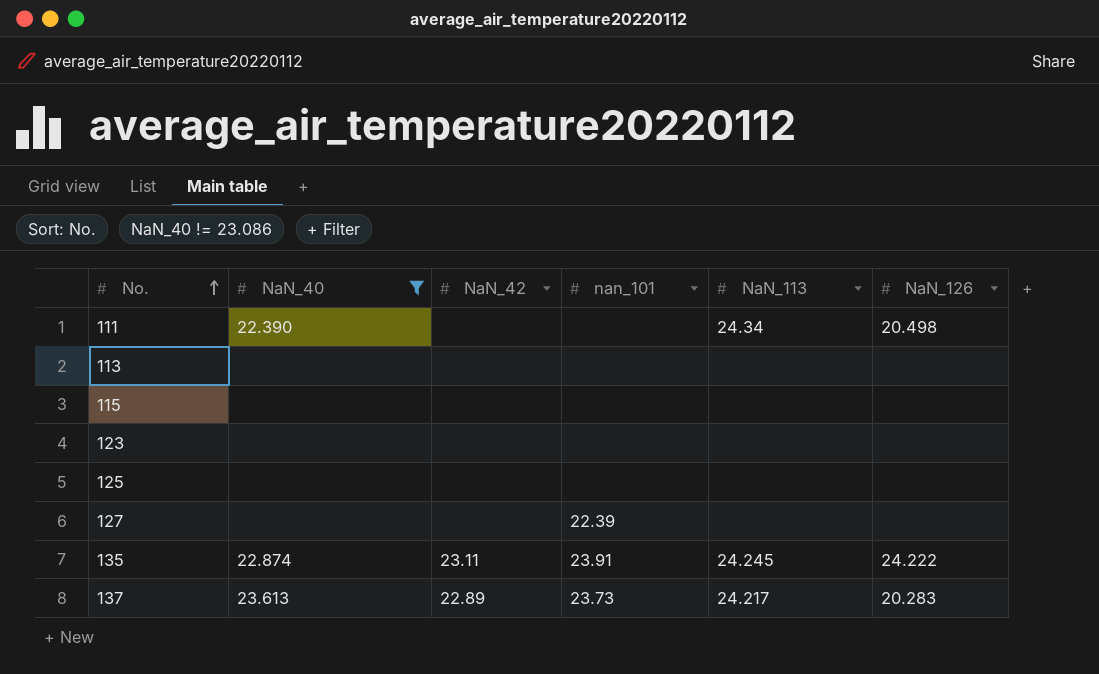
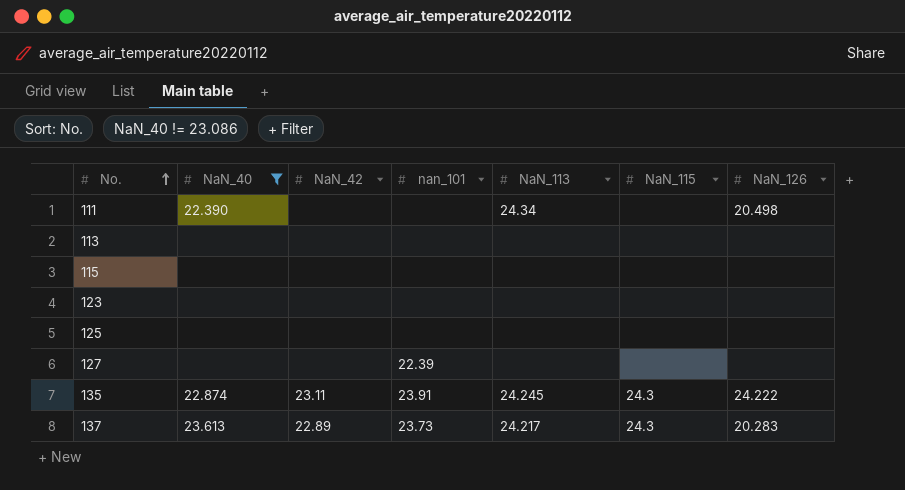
column NaN_115 | position: none -> 6

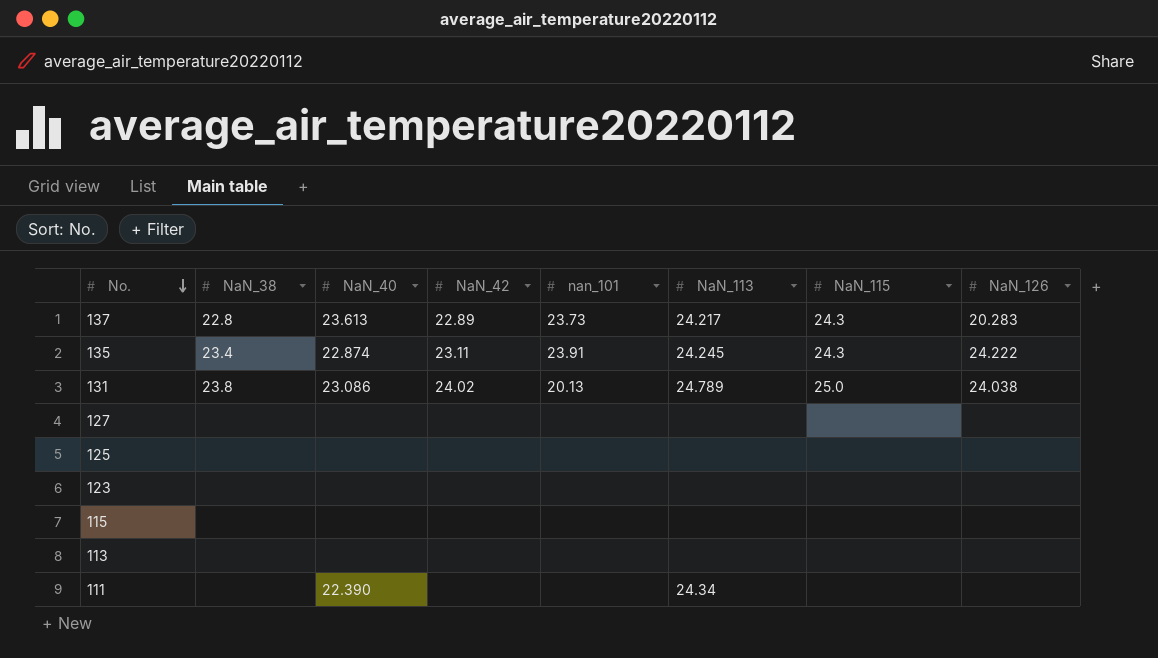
filter: NaN_40 != 23.086 -> none
row order: No. ascending -> No. descending
column NaN_38 | position: none -> 2
127 | nan_101: 22.39 -> none
111 | NaN_126: 20.498 -> none

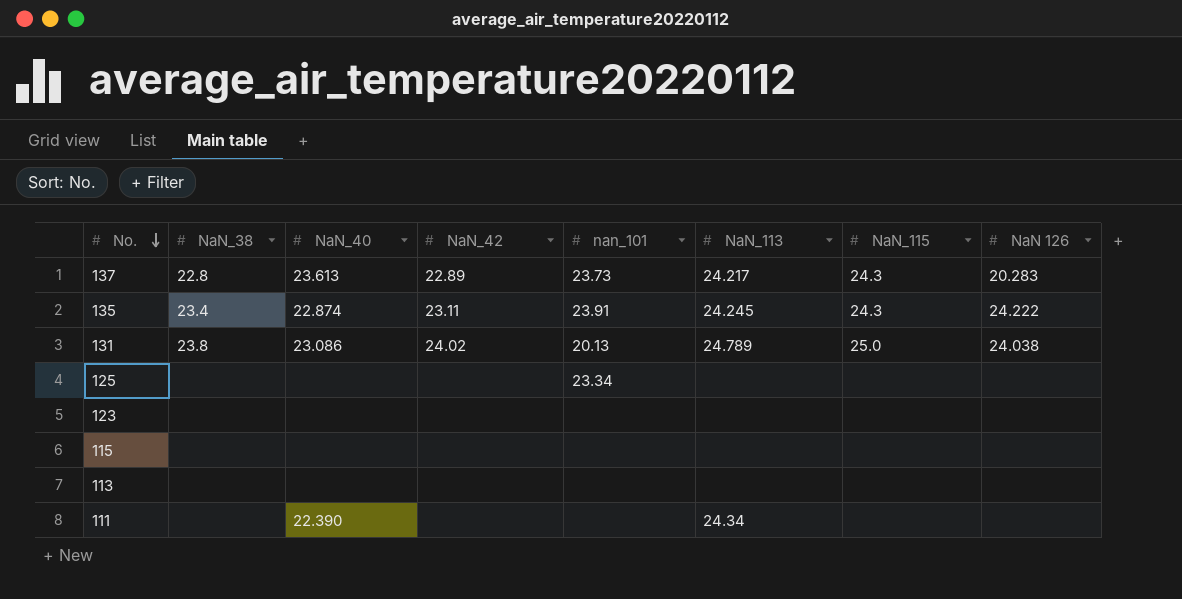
column name: NaN_126 -> NaN 126
row 127: none | none | none | none | none | none | none -> none
125 | nan_101: none -> 23.34

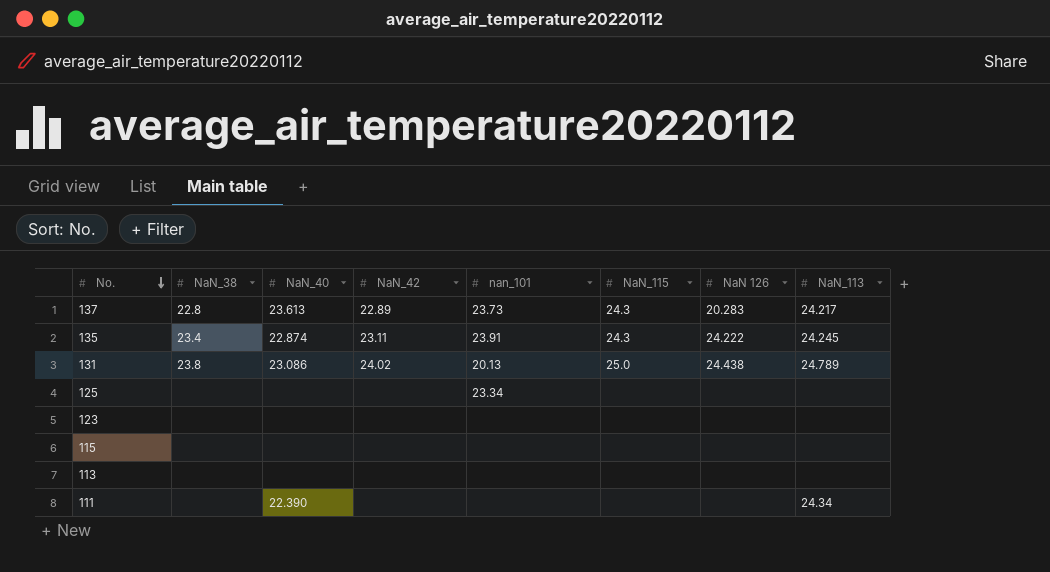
column NaN_113 | position: 6 -> 8
131 | NaN 126: 24.038 -> 24.438

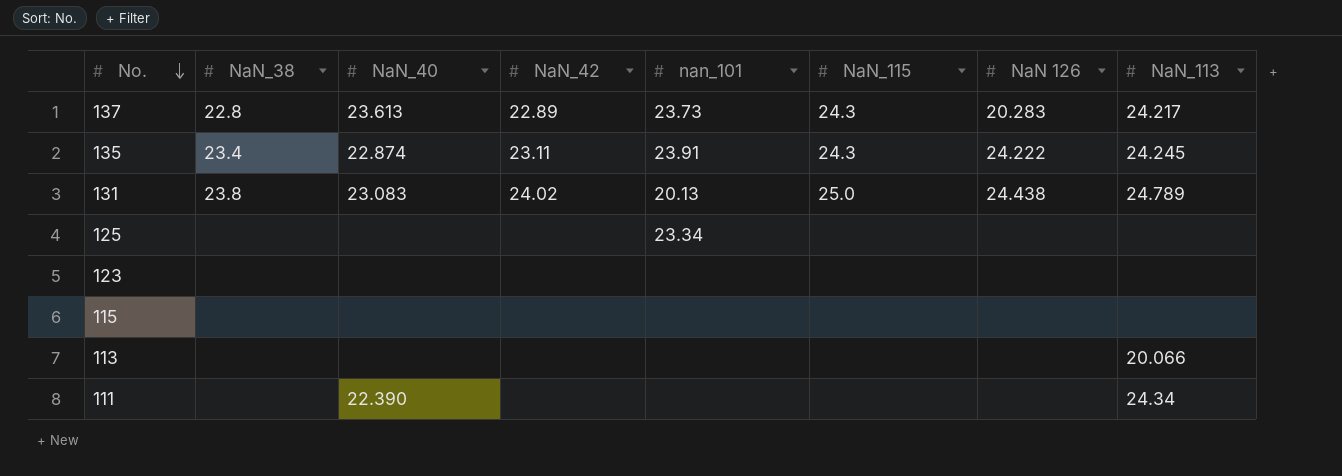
131 | NaN_40: 23.086 -> 23.083
113 | NaN_113: none -> 20.066

